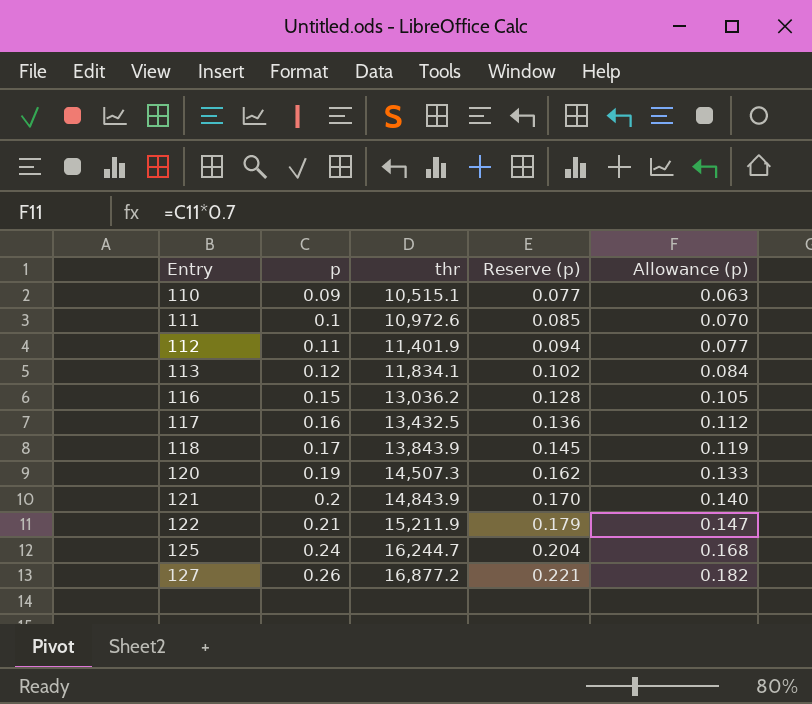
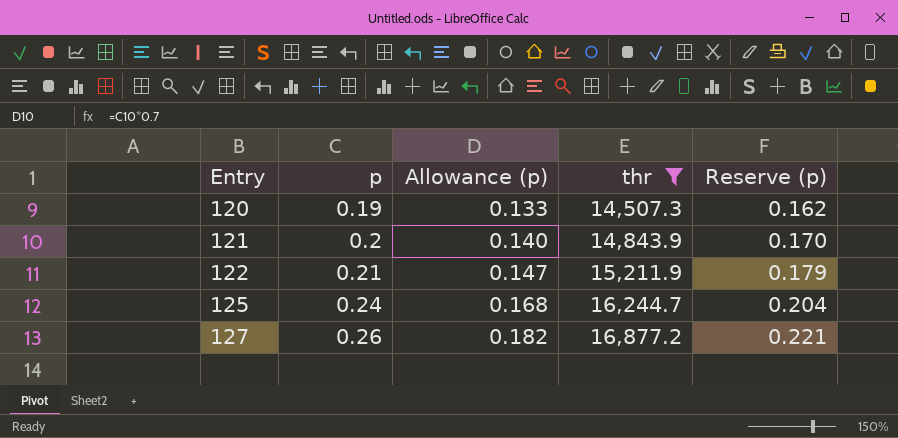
filter: none -> thr >= 14,507.3
column Allowance (p) | position: 5 -> 3

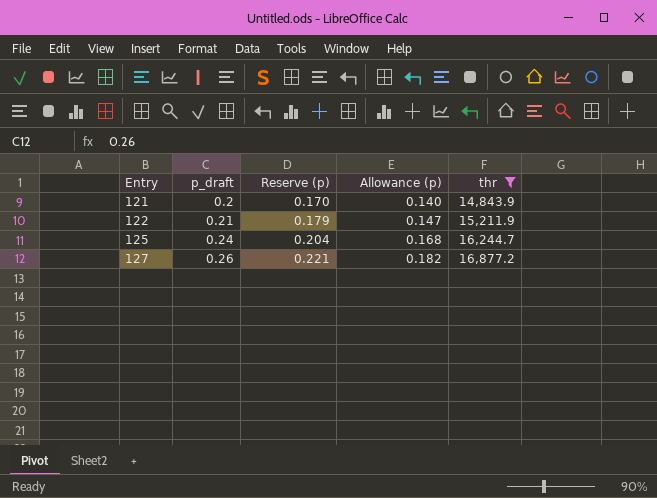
column name: p -> p_draft
column Reserve (p) | position: 5 -> 3
row 120: 0.19 | 0.133 | 14,507.3 | 0.162 -> none

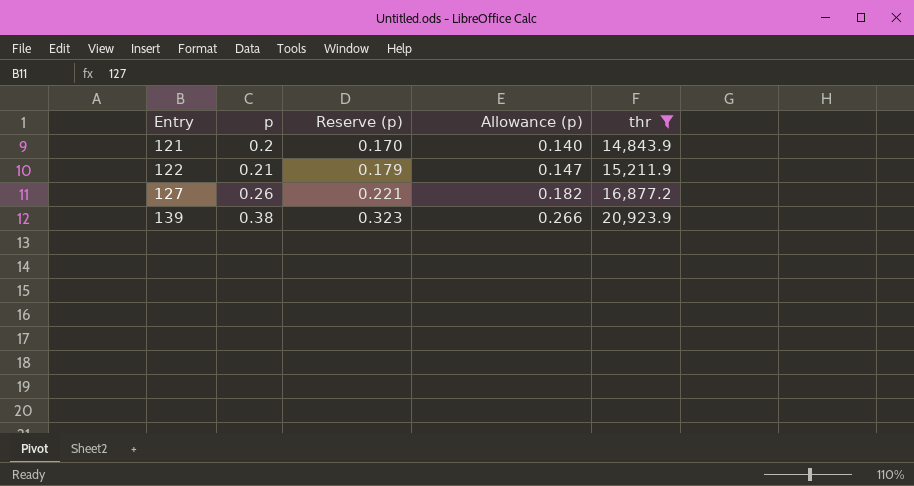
column name: p_draft -> p
row 125: 0.24 | 0.204 | 0.168 | 16,244.7 -> none
row 139: none -> 0.38 | 0.323 | 0.266 | 20,923.9

